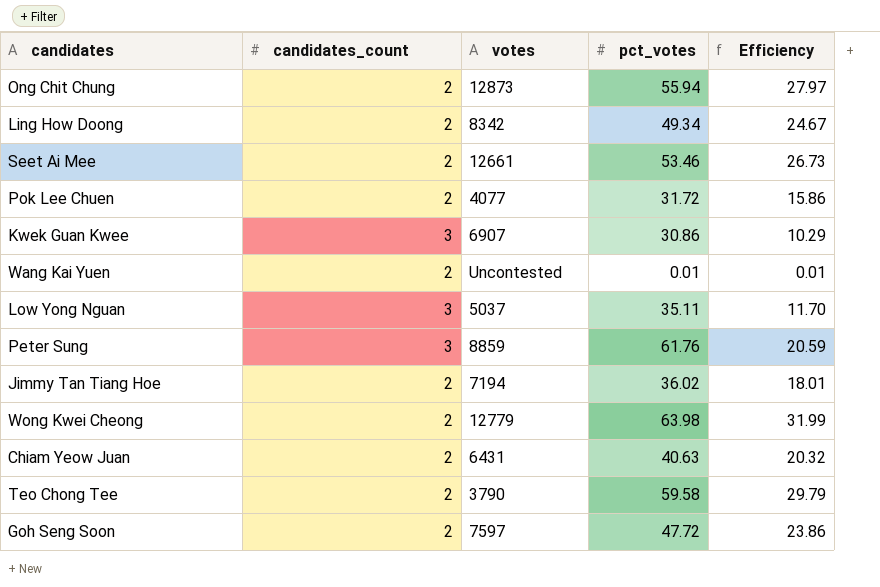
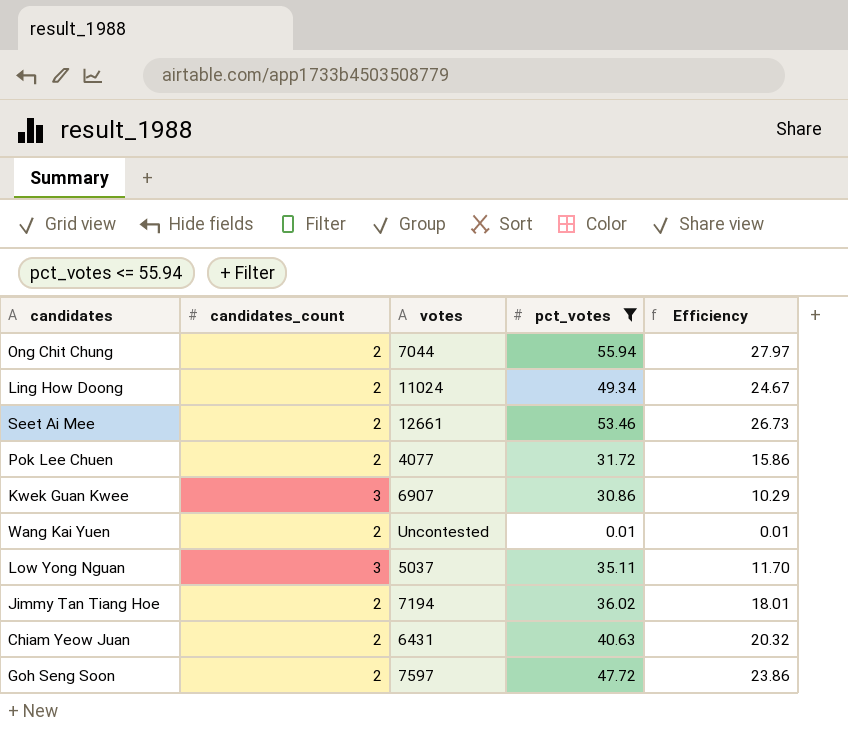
filter: none -> pct_votes <= 55.94
Ong Chit Chung | votes: 12873 -> 7044
Ling How Doong | votes: 8342 -> 11024

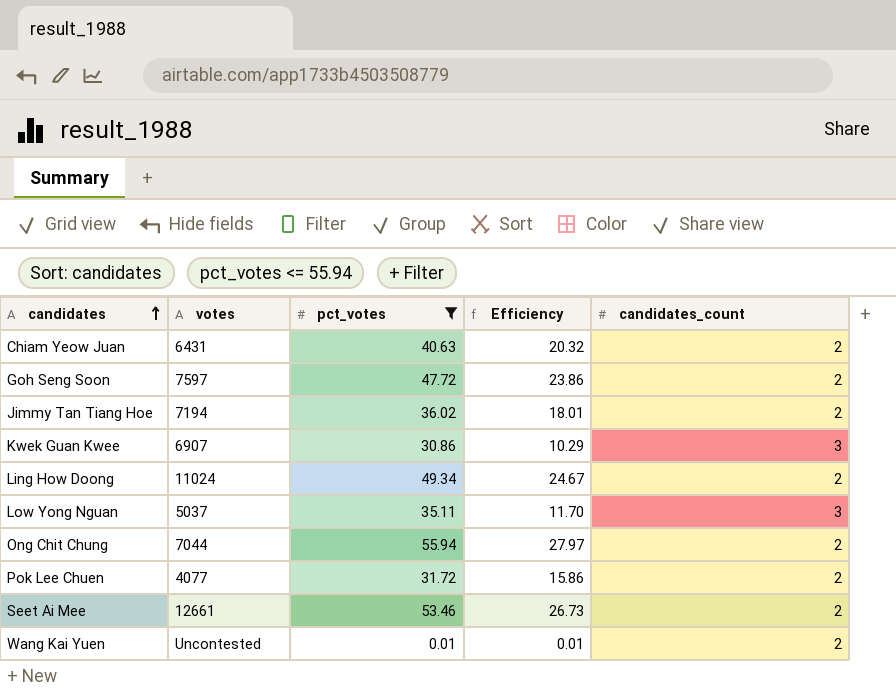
row order: none -> candidates ascending
column candidates_count | position: 2 -> 5

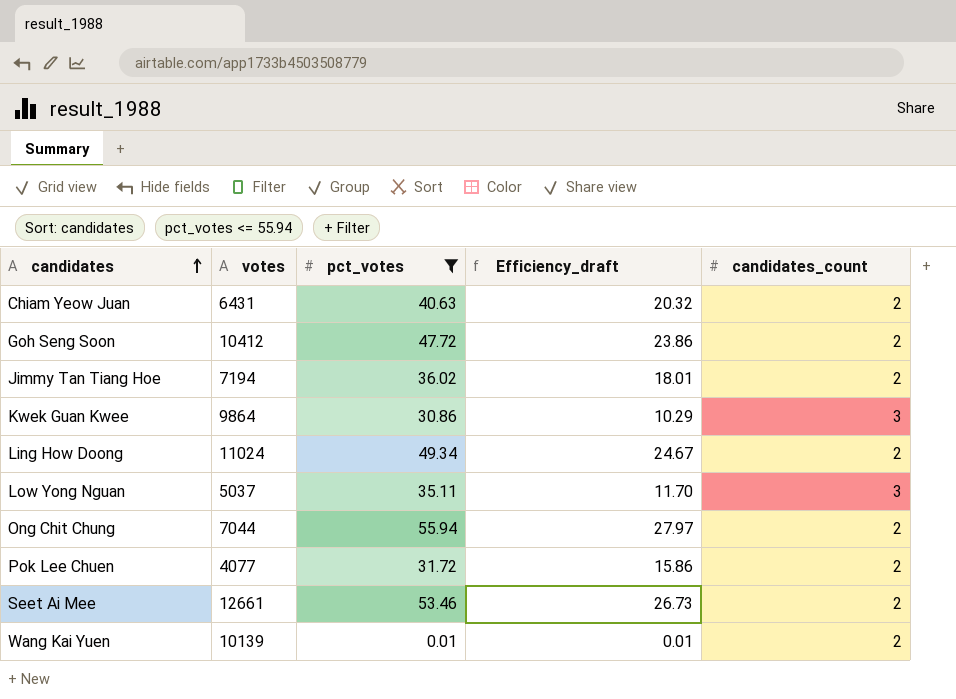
column name: Efficiency -> Efficiency_draft
Goh Seng Soon | votes: 7597 -> 10412
Kwek Guan Kwee | votes: 6907 -> 9864
Wang Kai Yuen | votes: Uncontested -> 10139

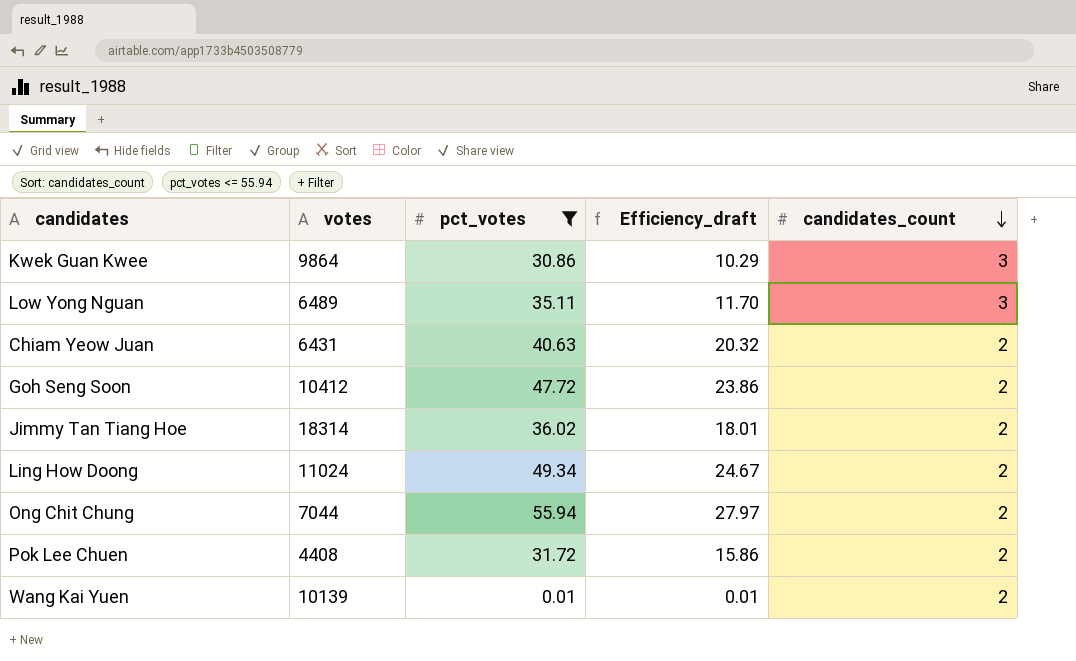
row order: candidates ascending -> candidates_count descending
row Seet Ai Mee: 12661 | 53.46 | 26.73 | 2 -> none
Low Yong Nguan | votes: 5037 -> 6489
Jimmy Tan Tiang Hoe | votes: 7194 -> 18314
Pok Lee Chuen | votes: 4077 -> 4408

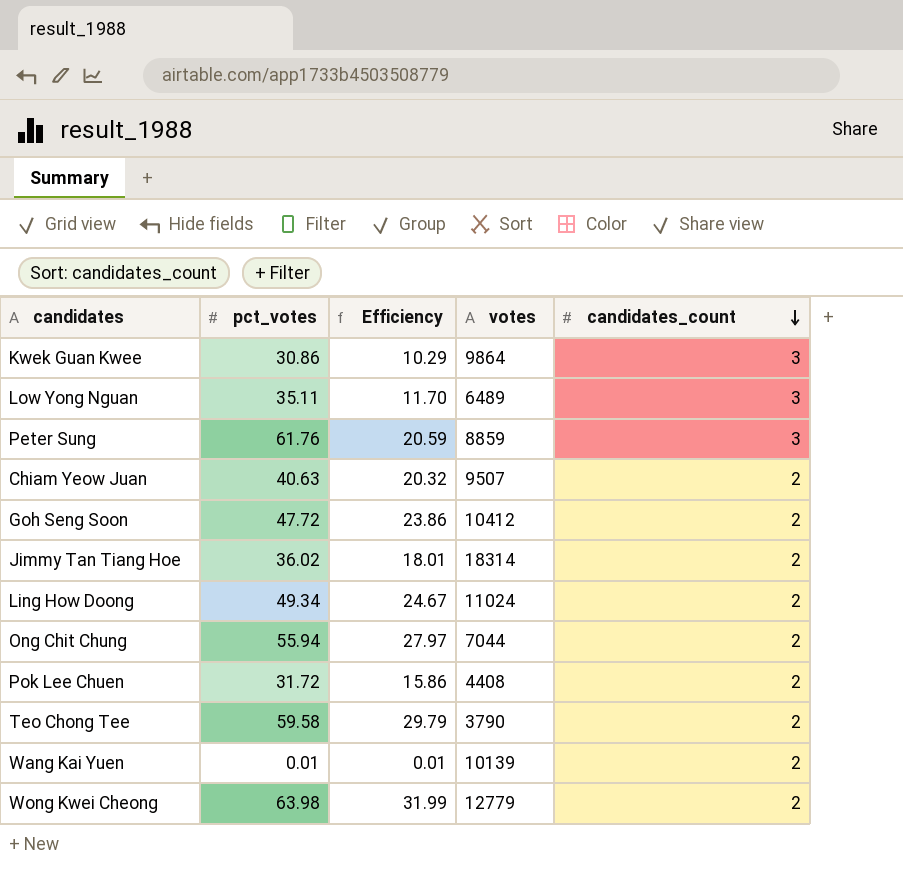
filter: pct_votes <= 55.94 -> none
column name: Efficiency_draft -> Efficiency
column votes | position: 2 -> 4
Chiam Yeow Juan | votes: 6431 -> 9507

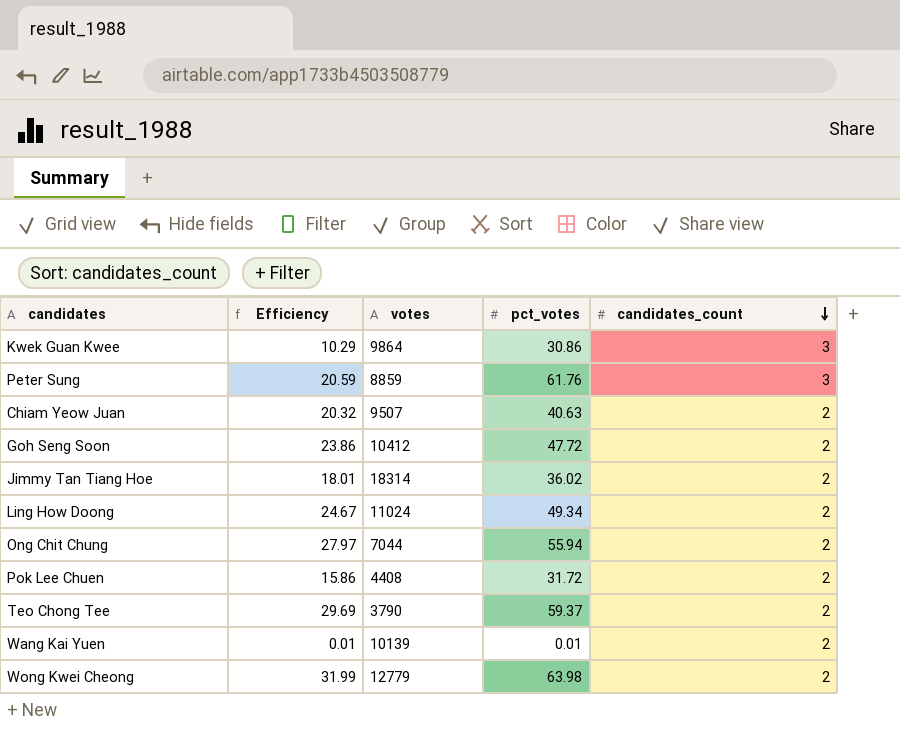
column pct_votes | position: 2 -> 4
row Low Yong Nguan: 35.11 | 11.70 | 6489 | 3 -> none
Teo Chong Tee | Efficiency: 29.79 -> 29.69
Teo Chong Tee | pct_votes: 59.58 -> 59.37

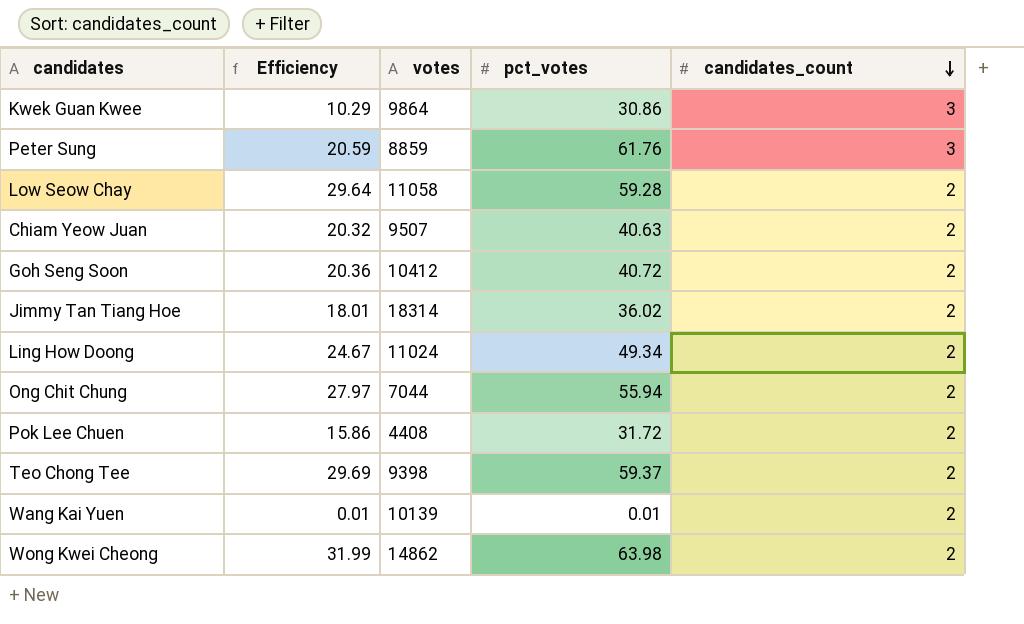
row Low Seow Chay: none -> 29.64 | 11058 | 59.28 | 2
Goh Seng Soon | Efficiency: 23.86 -> 20.36
Goh Seng Soon | pct_votes: 47.72 -> 40.72
Teo Chong Tee | votes: 3790 -> 9398
Wong Kwei Cheong | votes: 12779 -> 14862

